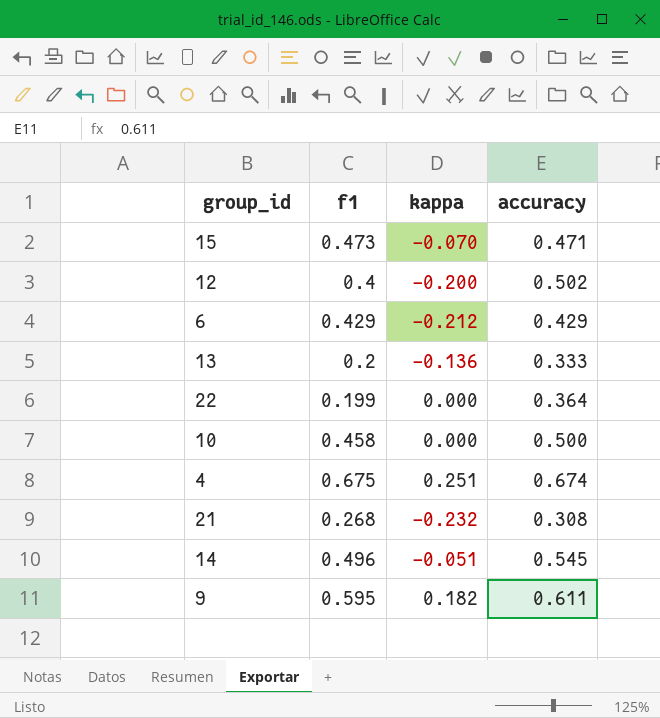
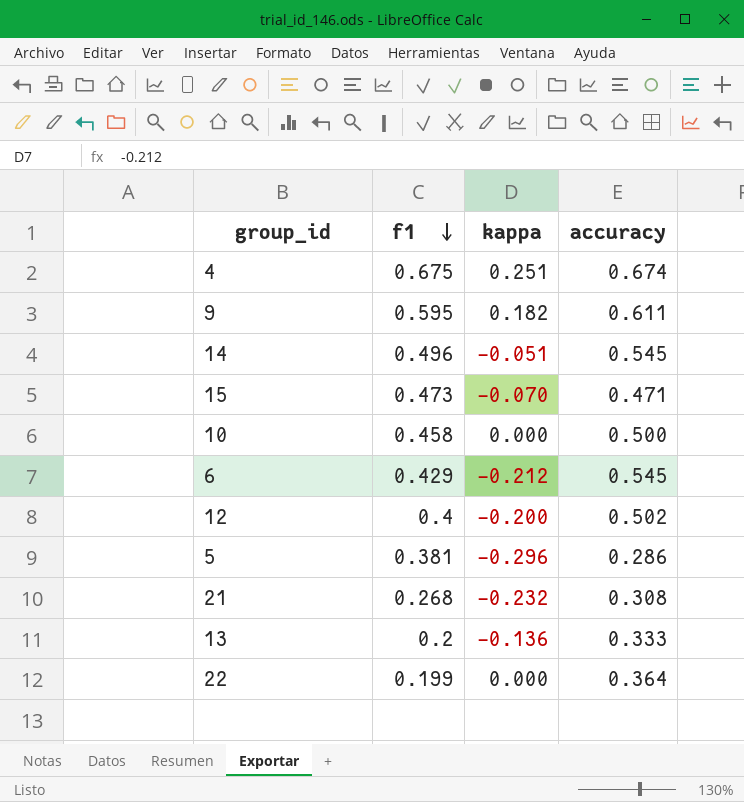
row order: none -> f1 descending
6 | accuracy: 0.429 -> 0.545
row 5: none -> 0.381 | -0.296 | 0.286

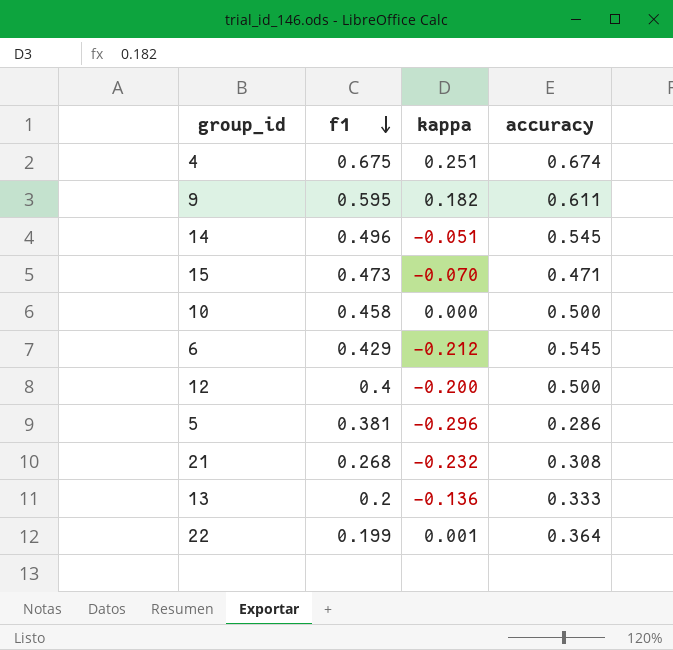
12 | accuracy: 0.502 -> 0.500
22 | kappa: 0.000 -> 0.001

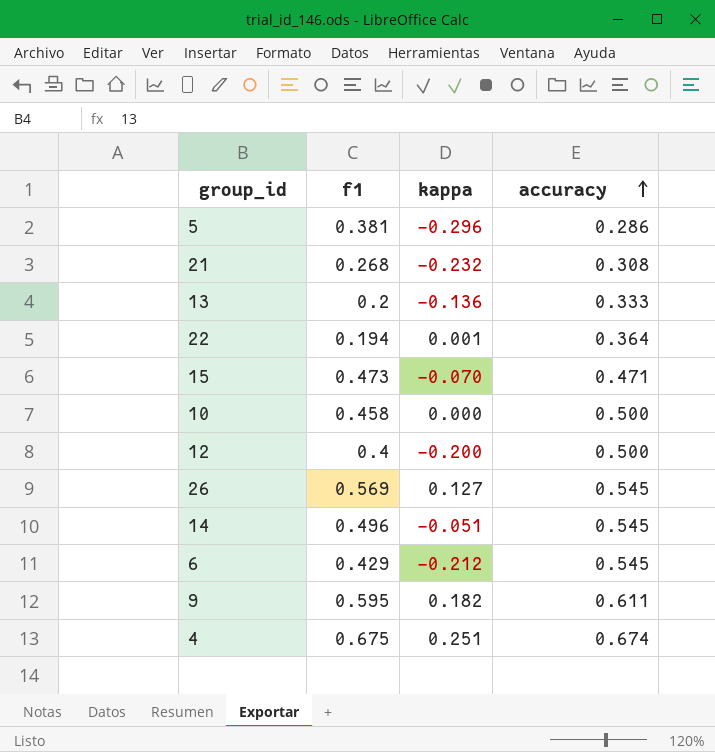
row order: f1 descending -> accuracy ascending
22 | f1: 0.199 -> 0.194
row 26: none -> 0.569 | 0.127 | 0.545

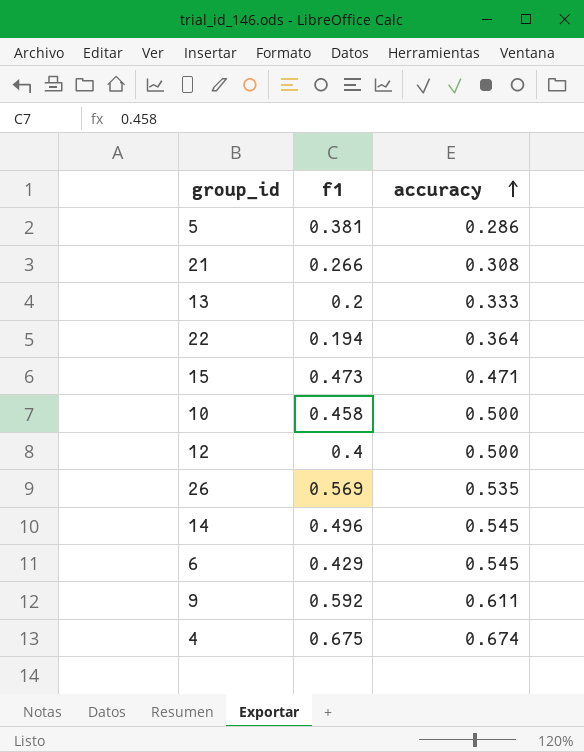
column kappa | position: 3 -> none
21 | f1: 0.268 -> 0.266
26 | accuracy: 0.545 -> 0.535
9 | f1: 0.595 -> 0.592

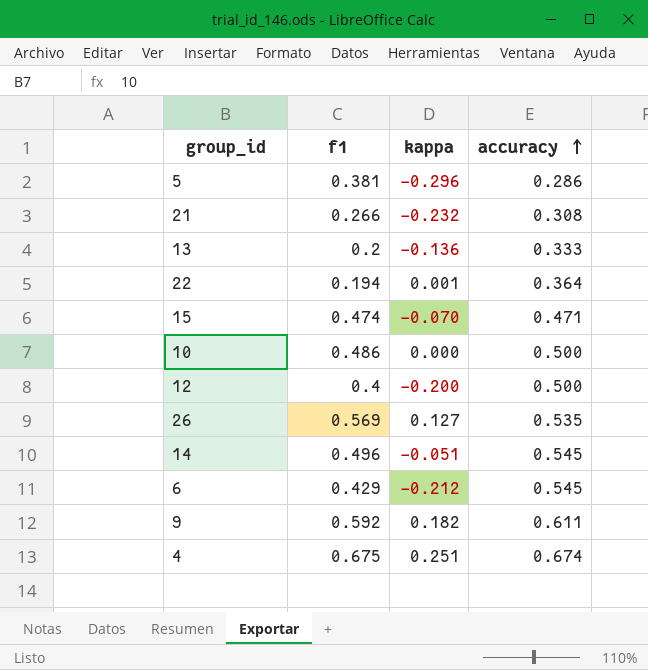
column kappa | position: none -> 3
15 | f1: 0.473 -> 0.474
10 | f1: 0.458 -> 0.486

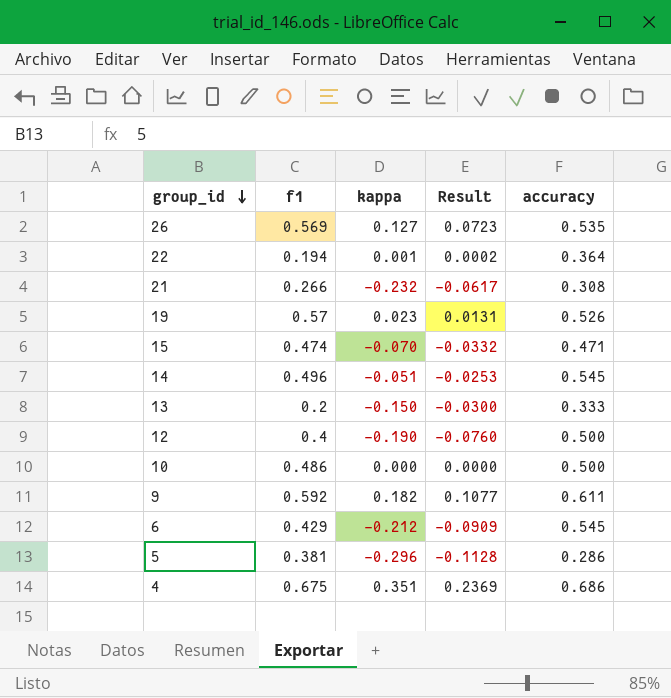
row order: accuracy ascending -> group_id descending
column Result | formula: none -> [f1] * [kappa]
row 19: none -> 0.57 | 0.023 | 0.0131 | 0.526
13 | kappa: -0.136 -> -0.150
12 | kappa: -0.200 -> -0.190
4 | kappa: 0.251 -> 0.351
4 | accuracy: 0.674 -> 0.686

